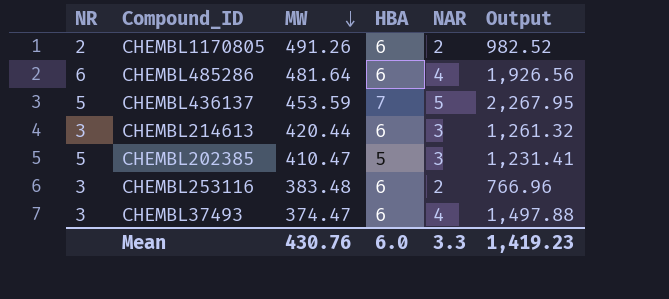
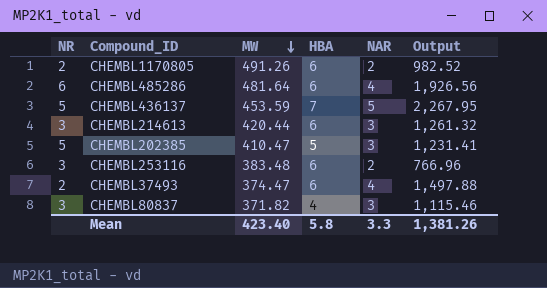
CHEMBL37493 | NR: 3 -> 2
row CHEMBL80837: none -> 3 | 371.82 | 4 | 3 | 1,115.46
Mean | MW: 430.76 -> 423.40
Mean | HBA: 6.0 -> 5.8
Mean | Output: 1,419.23 -> 1,381.26

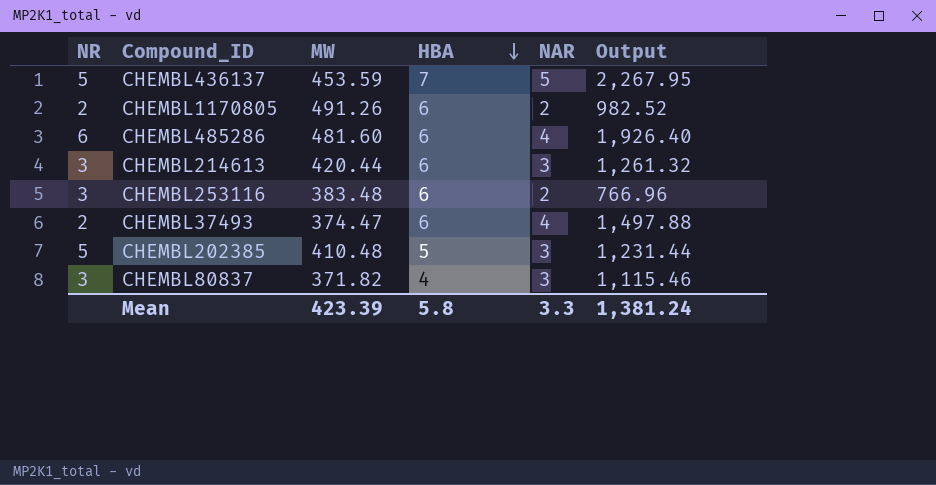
row order: MW descending -> HBA descending
CHEMBL485286 | MW: 481.64 -> 481.60
CHEMBL485286 | Output: 1,926.56 -> 1,926.40
CHEMBL202385 | MW: 410.47 -> 410.48
CHEMBL202385 | Output: 1,231.41 -> 1,231.44
Mean | MW: 423.40 -> 423.39
Mean | Output: 1,381.26 -> 1,381.24

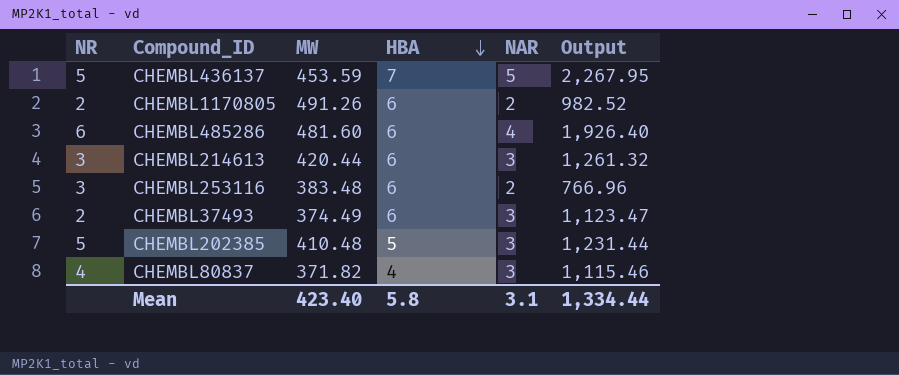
CHEMBL37493 | MW: 374.47 -> 374.49
CHEMBL37493 | NAR: 4 -> 3
CHEMBL37493 | Output: 1,497.88 -> 1,123.47
CHEMBL80837 | NR: 3 -> 4
Mean | MW: 423.39 -> 423.40
Mean | NAR: 3.3 -> 3.1
Mean | Output: 1,381.24 -> 1,334.44

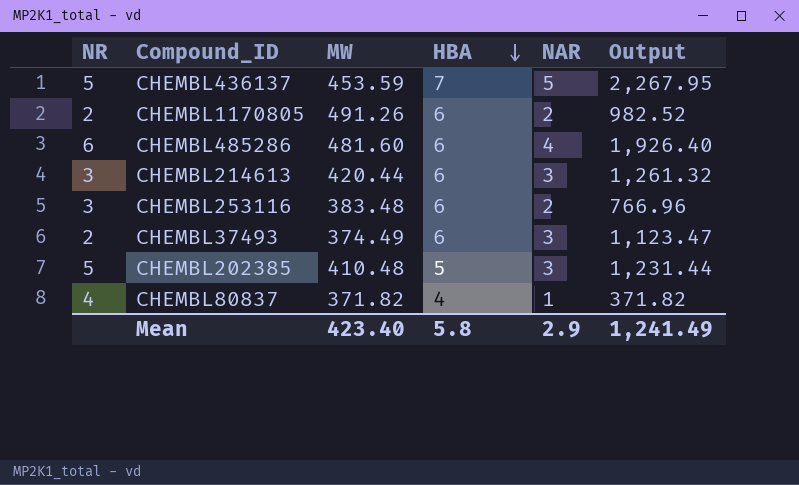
CHEMBL80837 | NAR: 3 -> 1
CHEMBL80837 | Output: 1,115.46 -> 371.82
Mean | NAR: 3.1 -> 2.9
Mean | Output: 1,334.44 -> 1,241.49

